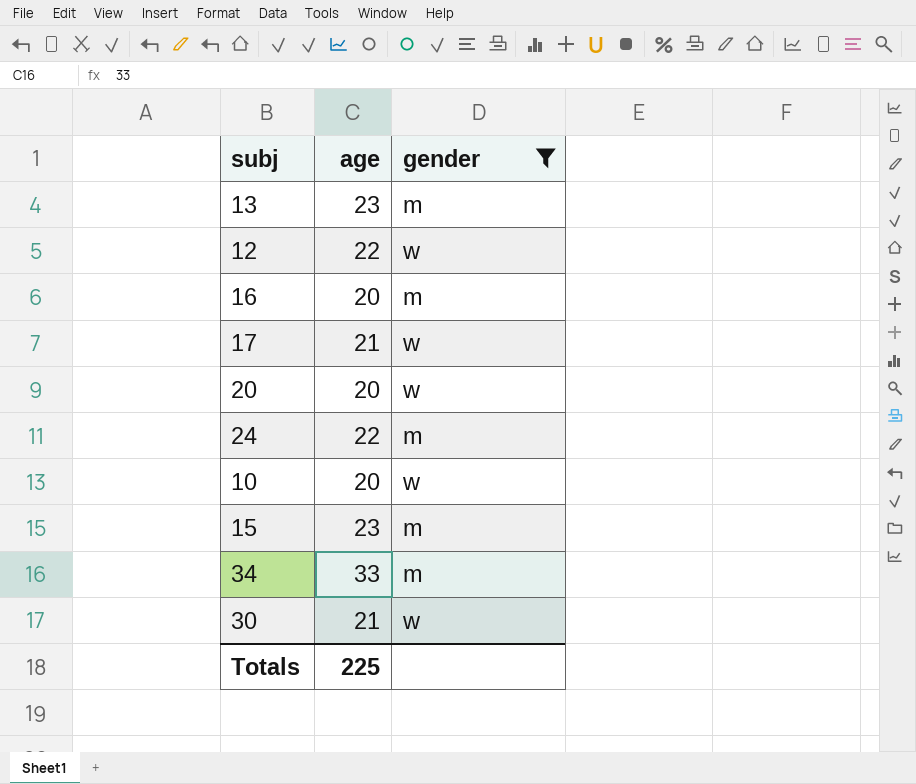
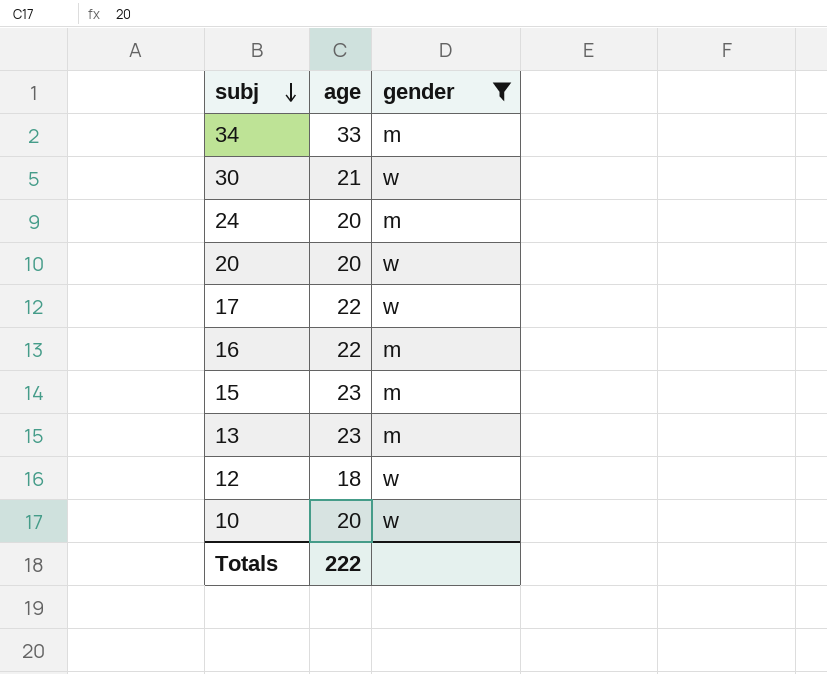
row order: none -> subj descending
24 | age: 22 -> 20
17 | age: 21 -> 22
16 | age: 20 -> 22
12 | age: 22 -> 18
Totals | age: 225 -> 222

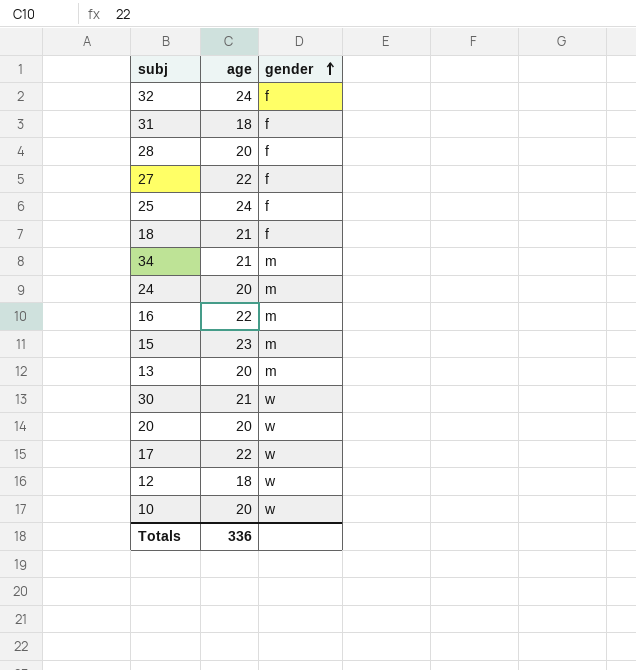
filter: gender != f -> none
row order: subj descending -> gender ascending
34 | age: 33 -> 21
13 | age: 23 -> 20
Totals | age: 222 -> 336

